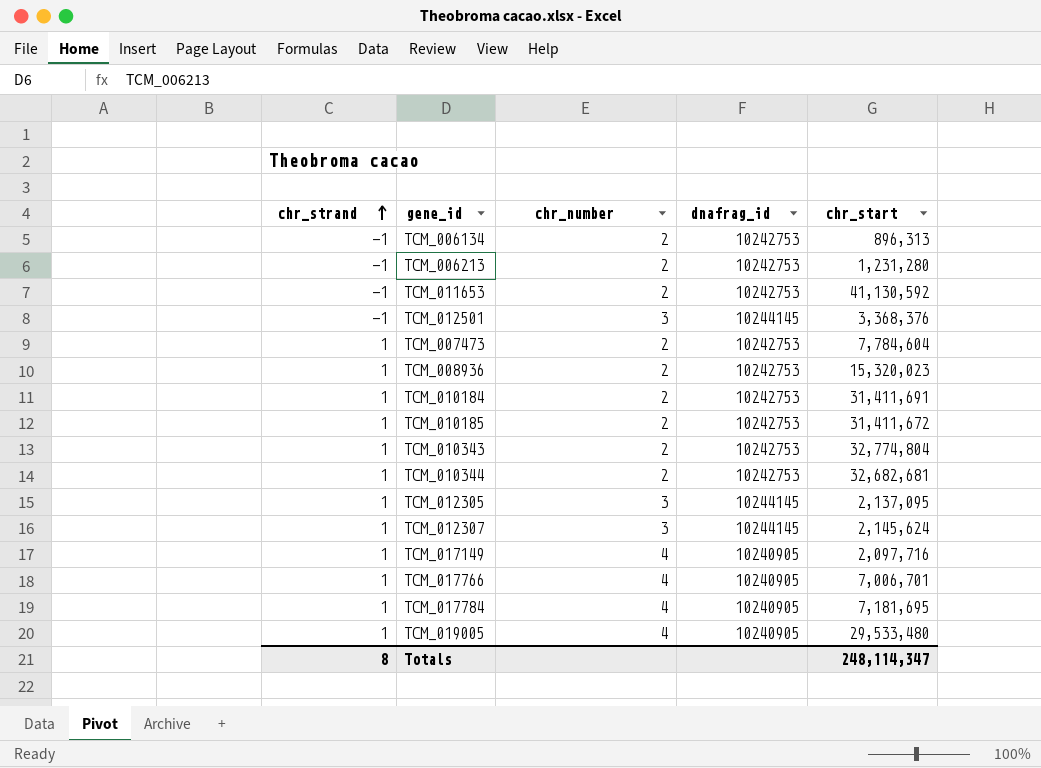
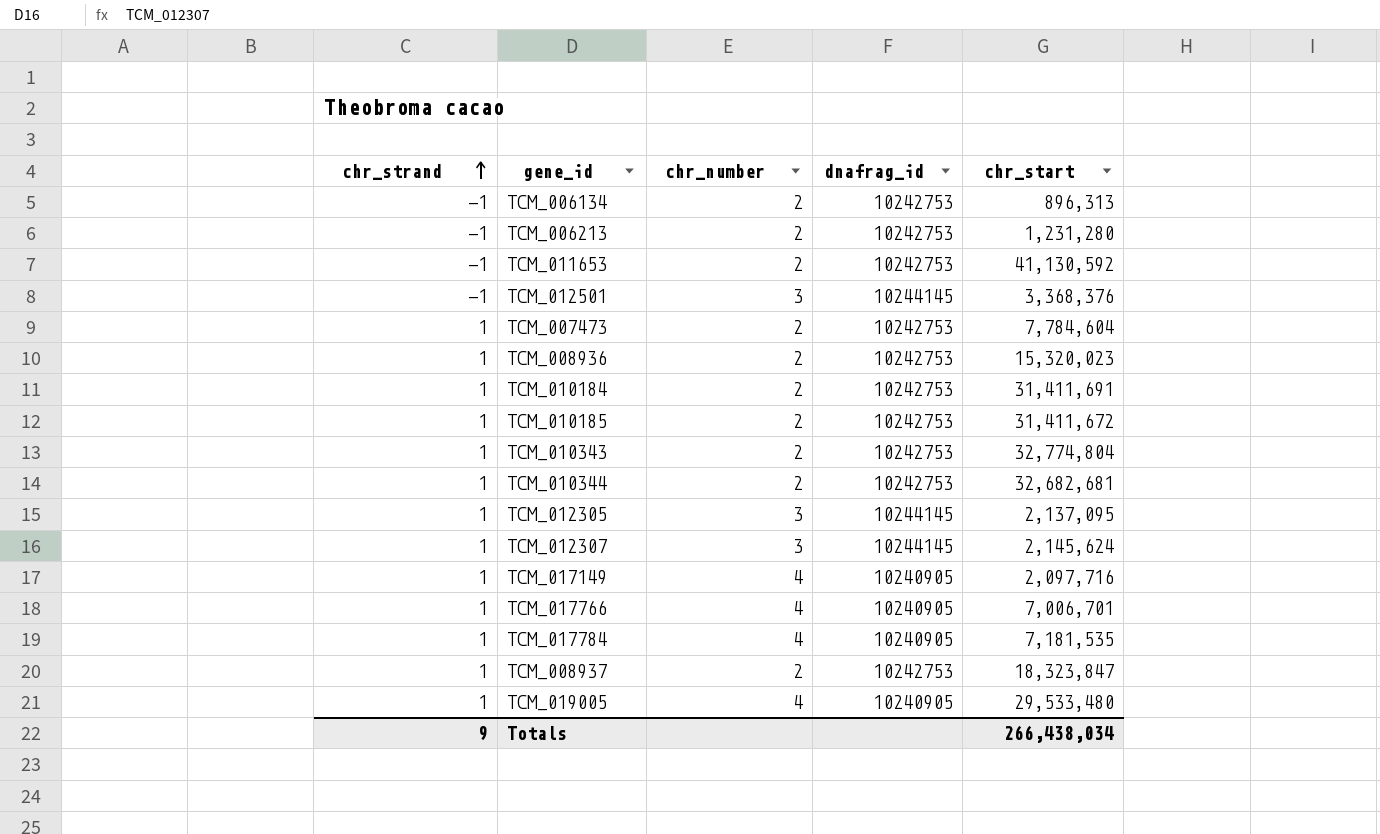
TCM_017784 | chr_start: 7,181,695 -> 7,181,535
row TCM_008937: none -> 1 | 2 | 10242753 | 18,323,847
Totals | chr_strand: 8 -> 9
Totals | chr_start: 248,114,347 -> 266,438,034

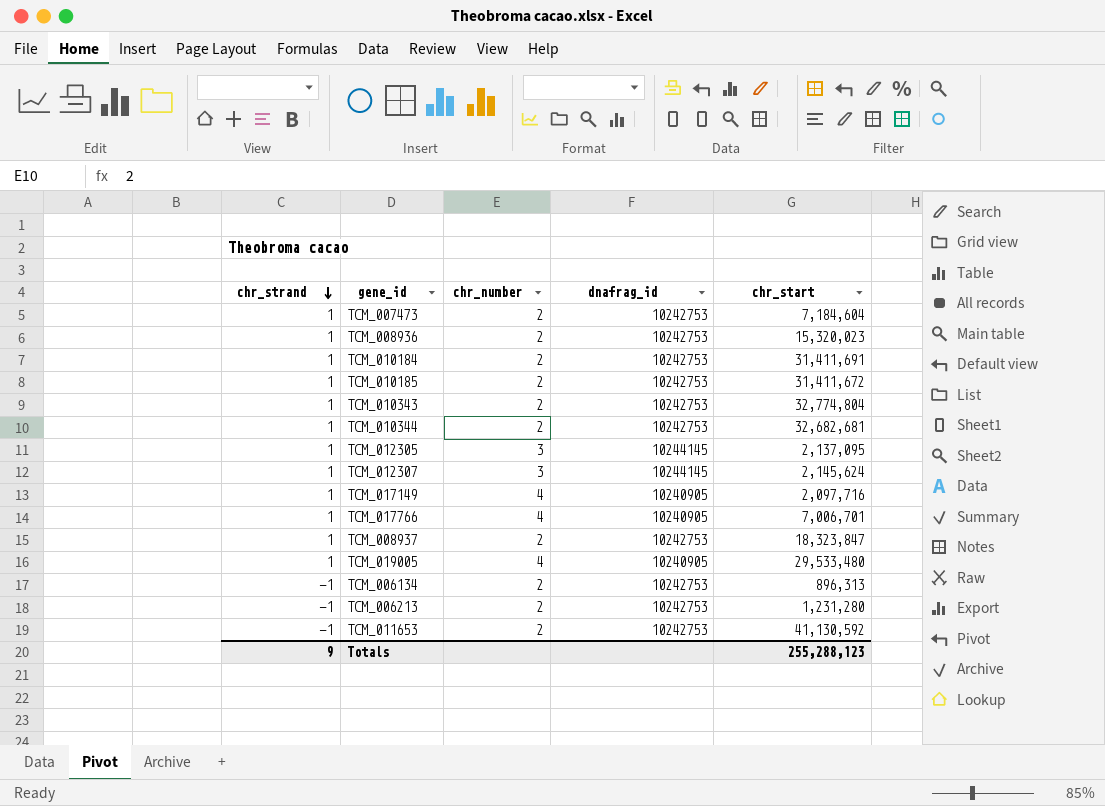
row order: chr_strand ascending -> chr_strand descending
row TCM_012501: -1 | 3 | 10244145 | 3,368,376 -> none
row TCM_017784: 1 | 4 | 10240905 | 7,181,535 -> none
TCM_007473 | chr_start: 7,784,604 -> 7,184,604
Totals | chr_start: 266,438,034 -> 255,288,123

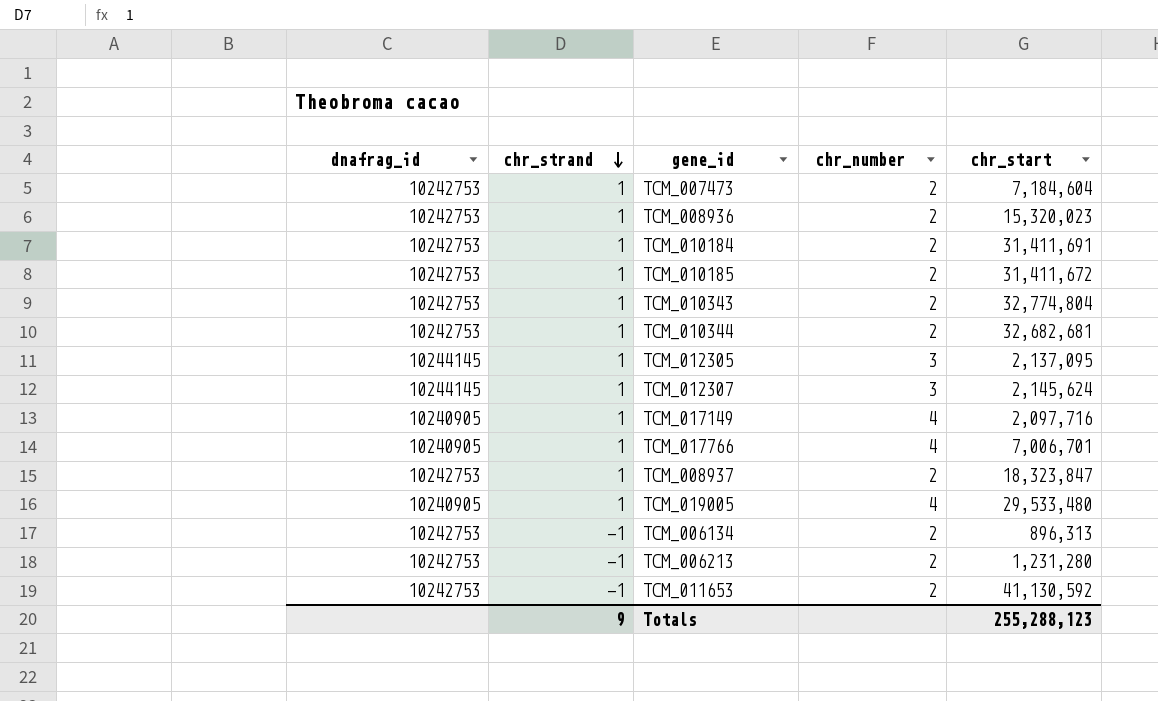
column dnafrag_id | position: 4 -> 1

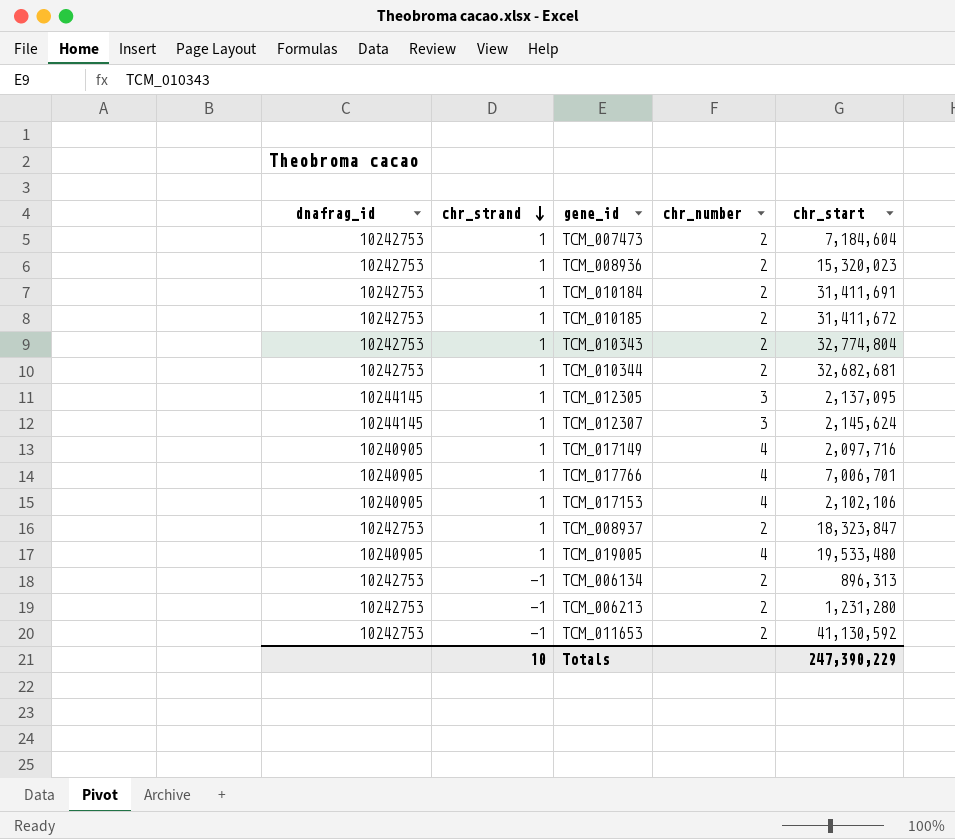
row TCM_017153: none -> 10240905 | 1 | 4 | 2,102,106
TCM_019005 | chr_start: 29,533,480 -> 19,533,480
Totals | chr_strand: 9 -> 10
Totals | chr_start: 255,288,123 -> 247,390,229

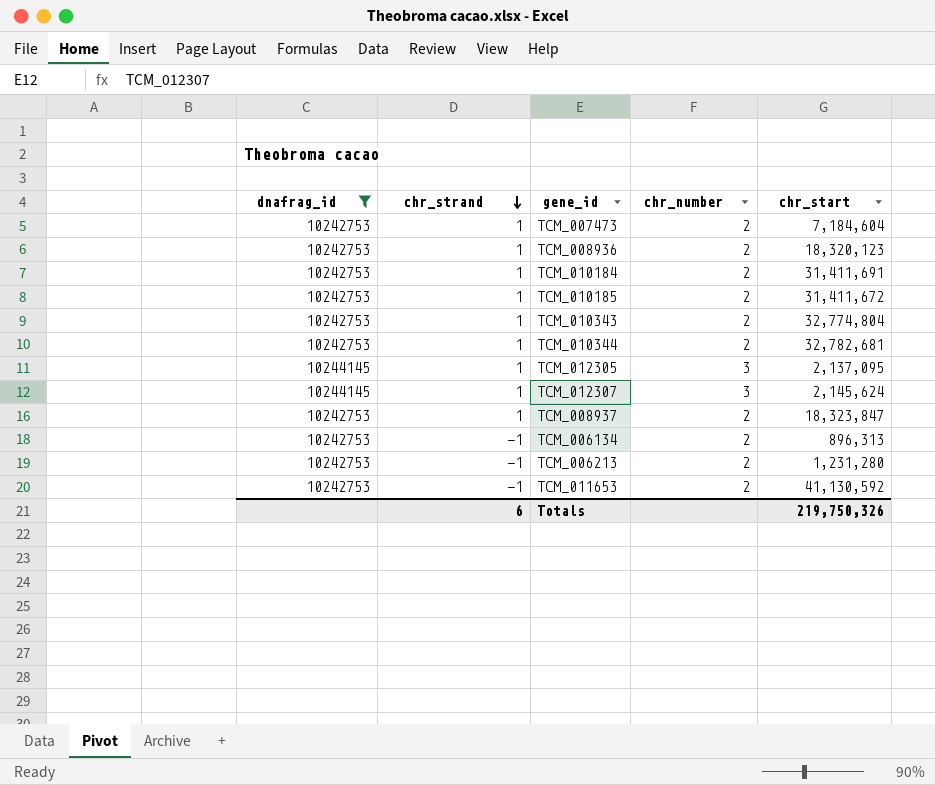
filter: none -> dnafrag_id != 10240905
TCM_008936 | chr_start: 15,320,023 -> 18,320,123
TCM_010344 | chr_start: 32,682,681 -> 32,782,681
Totals | chr_strand: 10 -> 6
Totals | chr_start: 247,390,229 -> 219,750,326

